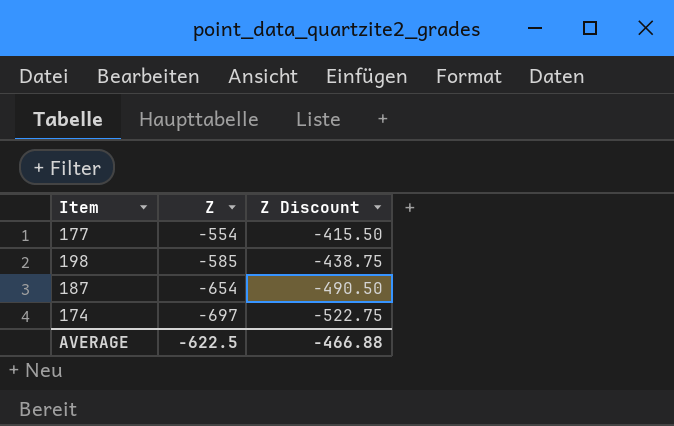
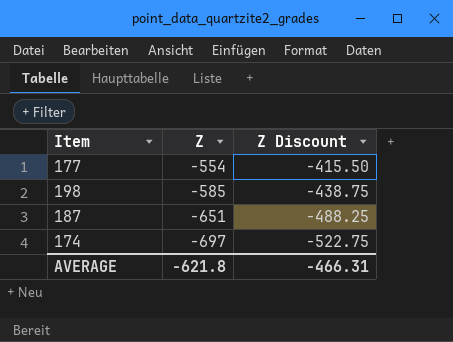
187 | Z: -654 -> -651
187 | Z Discount: -490.50 -> -488.25
AVERAGE | Z: -622.5 -> -621.8
AVERAGE | Z Discount: -466.88 -> -466.31

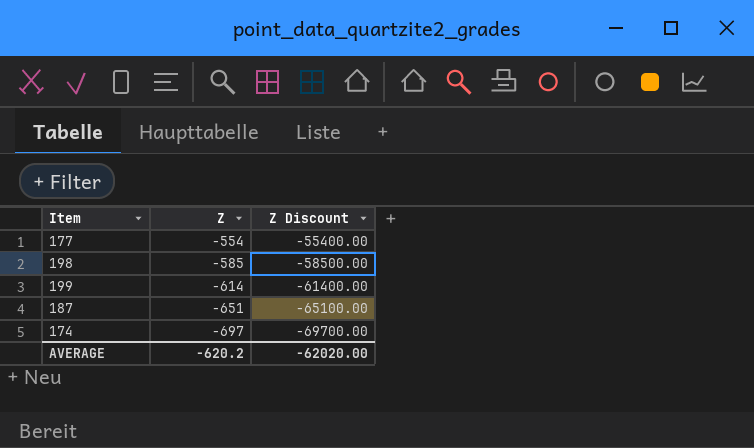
column Z Discount | formula: [Z] * 0.75 -> [Z] * 100
row 199: none -> -614 | -61400.00
AVERAGE | Z: -621.8 -> -620.2
AVERAGE | Z Discount: -466.31 -> -62020.00

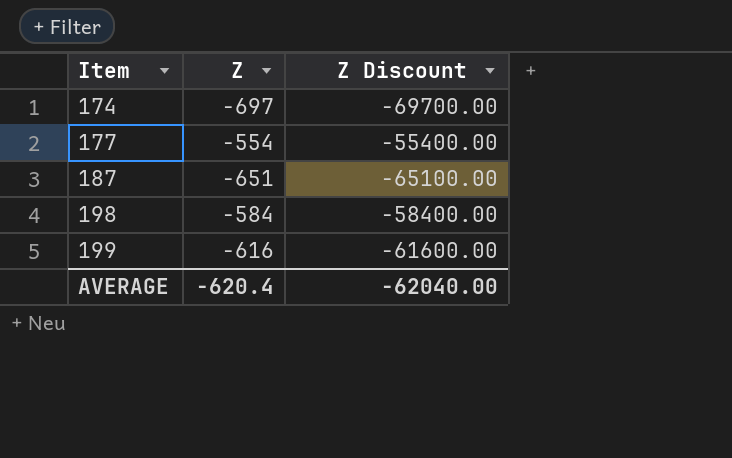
row order: Z descending -> Item ascending
198 | Z: -585 -> -584
198 | Z Discount: -58500.00 -> -58400.00
199 | Z: -614 -> -616
199 | Z Discount: -61400.00 -> -61600.00
AVERAGE | Z: -620.2 -> -620.4
AVERAGE | Z Discount: -62020.00 -> -62040.00

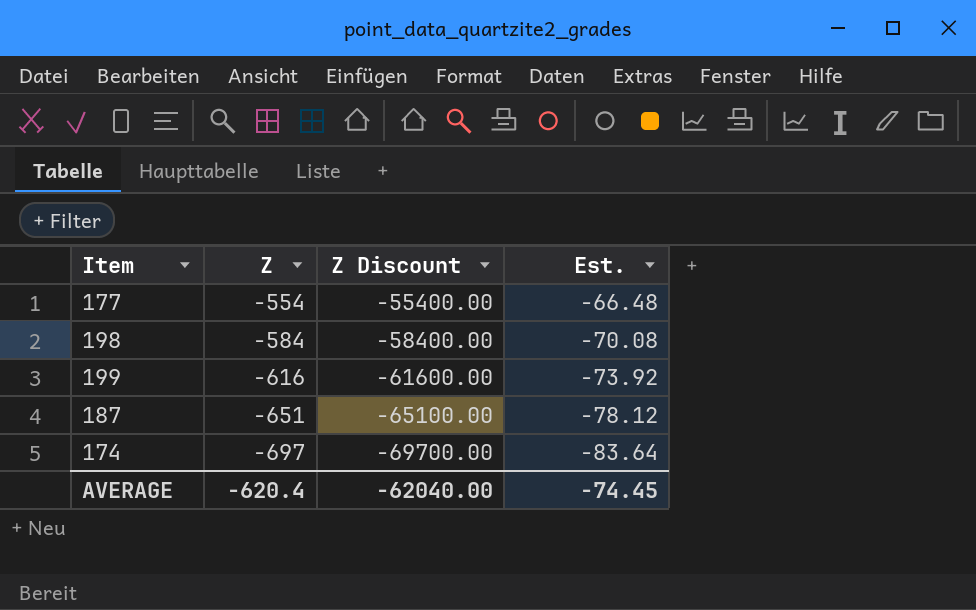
row order: Item ascending -> Z descending
column Est. | formula: none -> [Z] * 0.12

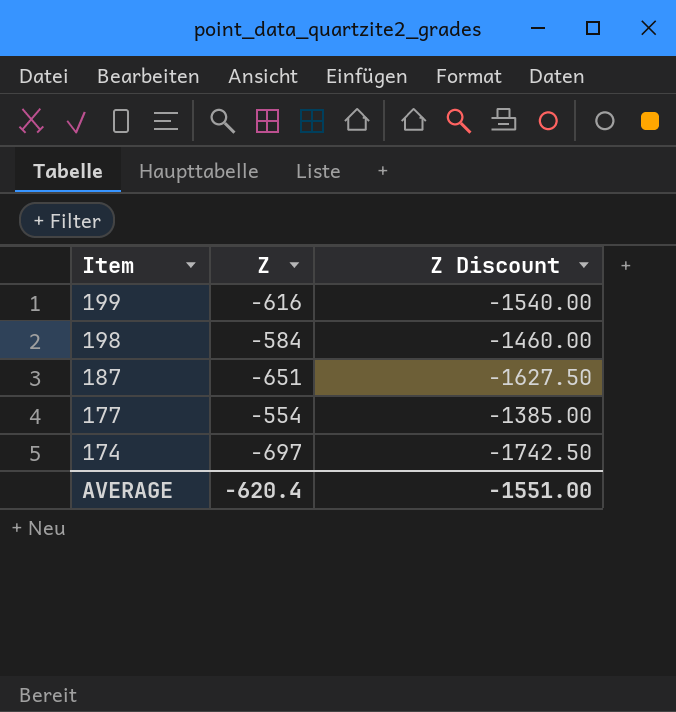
row order: Z descending -> Item descending
column Est. | formula: [Z] * 0.12 -> none
column Z Discount | formula: [Z] * 100 -> [Z] * 2.5
AVERAGE | Z Discount: -62040.00 -> -1551.00

